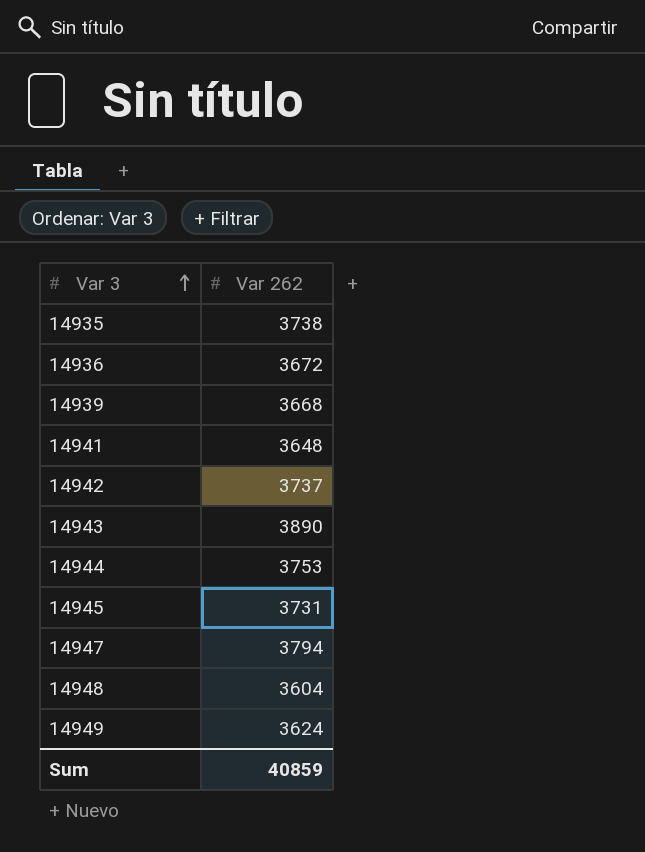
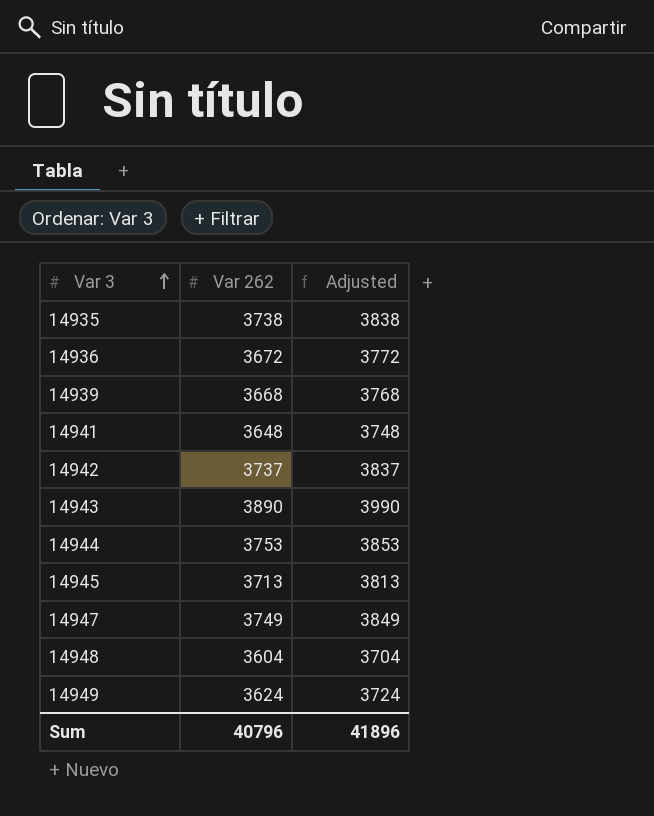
column Adjusted | formula: none -> [Var 262] + 100
14945 | Var 262: 3731 -> 3713
14947 | Var 262: 3794 -> 3749
Sum | Var 262: 40859 -> 40796

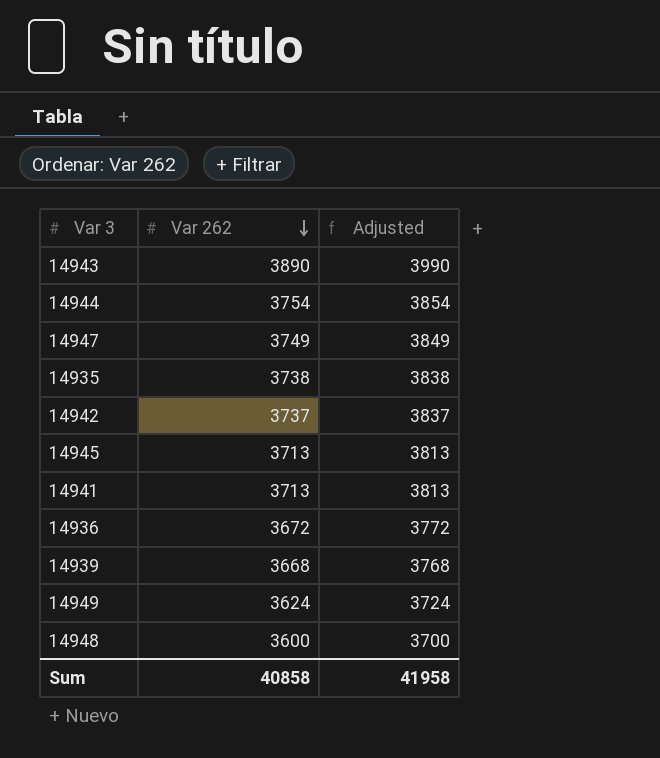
row order: Var 3 ascending -> Var 262 descending
14944 | Var 262: 3753 -> 3754
14944 | Adjusted: 3853 -> 3854
14941 | Var 262: 3648 -> 3713
14941 | Adjusted: 3748 -> 3813
14948 | Var 262: 3604 -> 3600
14948 | Adjusted: 3704 -> 3700
Sum | Var 262: 40796 -> 40858
Sum | Adjusted: 41896 -> 41958

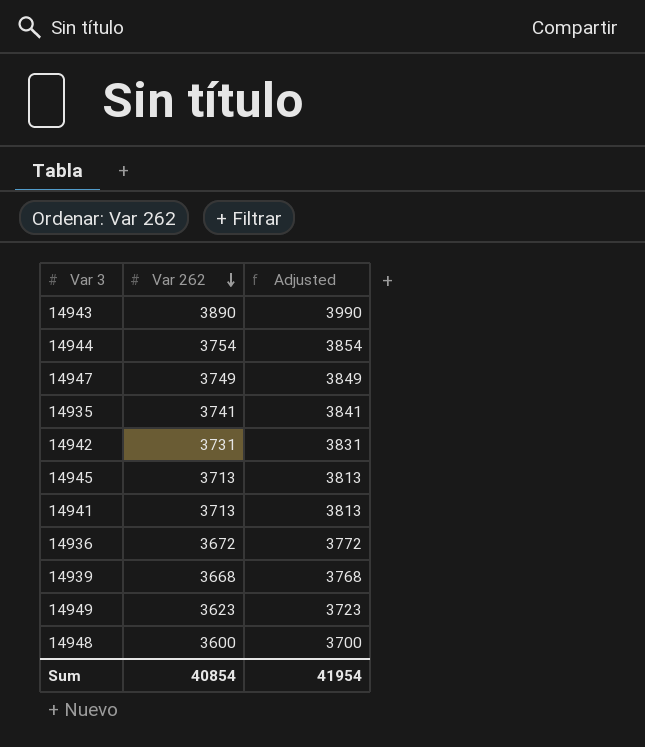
14935 | Var 262: 3738 -> 3741
14935 | Adjusted: 3838 -> 3841
14942 | Var 262: 3737 -> 3731
14942 | Adjusted: 3837 -> 3831
14949 | Var 262: 3624 -> 3623
14949 | Adjusted: 3724 -> 3723
Sum | Var 262: 40858 -> 40854
Sum | Adjusted: 41958 -> 41954

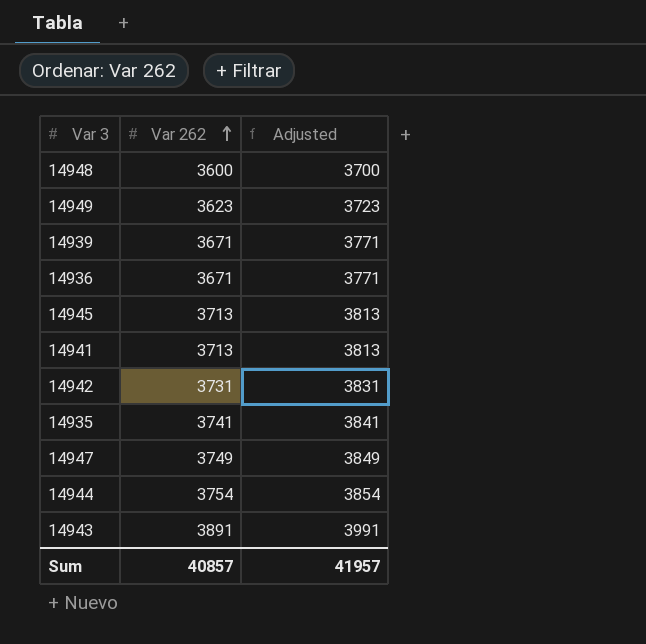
row order: Var 262 descending -> Var 262 ascending
14939 | Var 262: 3668 -> 3671
14939 | Adjusted: 3768 -> 3771
14936 | Var 262: 3672 -> 3671
14936 | Adjusted: 3772 -> 3771
14943 | Var 262: 3890 -> 3891
14943 | Adjusted: 3990 -> 3991
Sum | Var 262: 40854 -> 40857
Sum | Adjusted: 41954 -> 41957

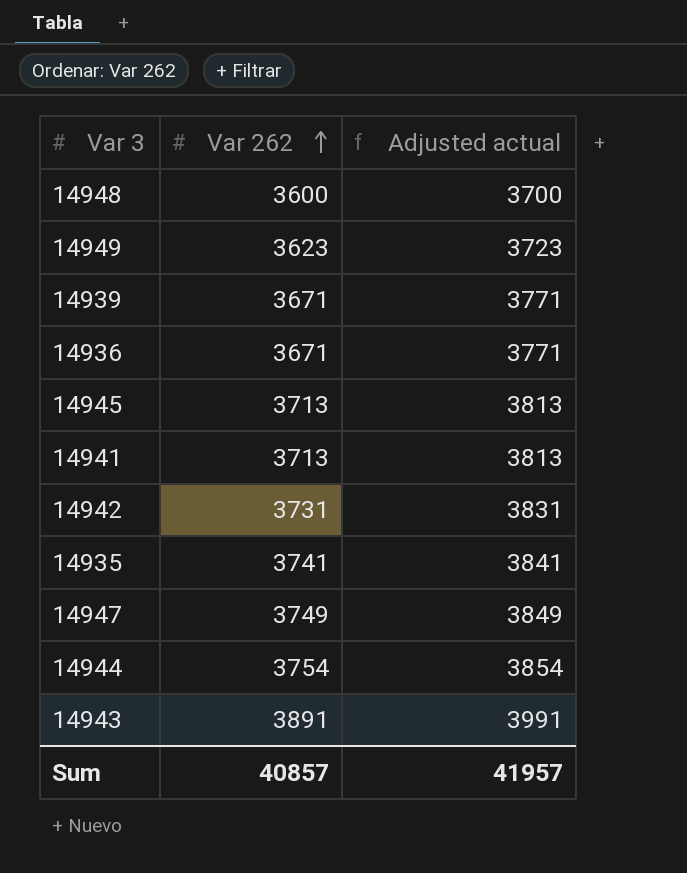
column name: Adjusted -> Adjusted actual

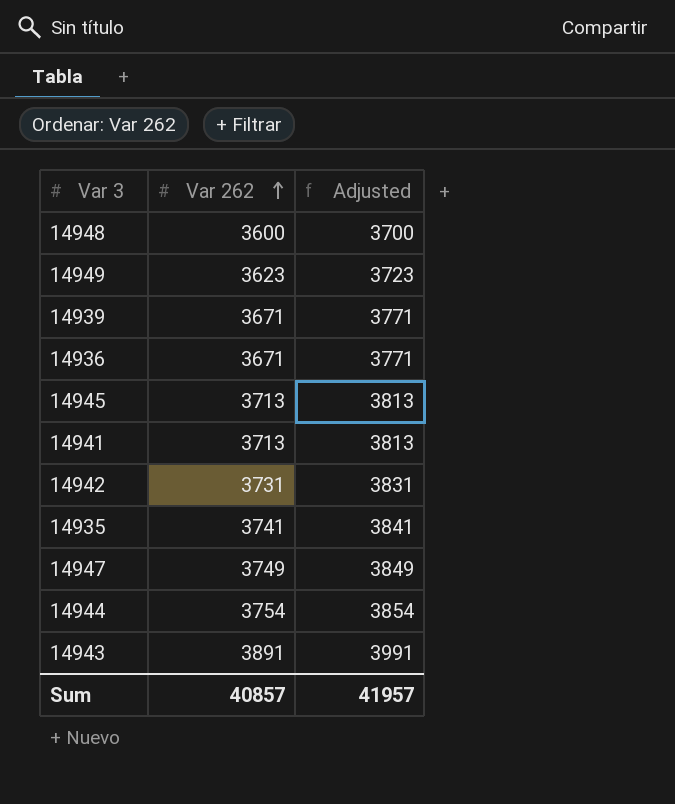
column name: Adjusted actual -> Adjusted

